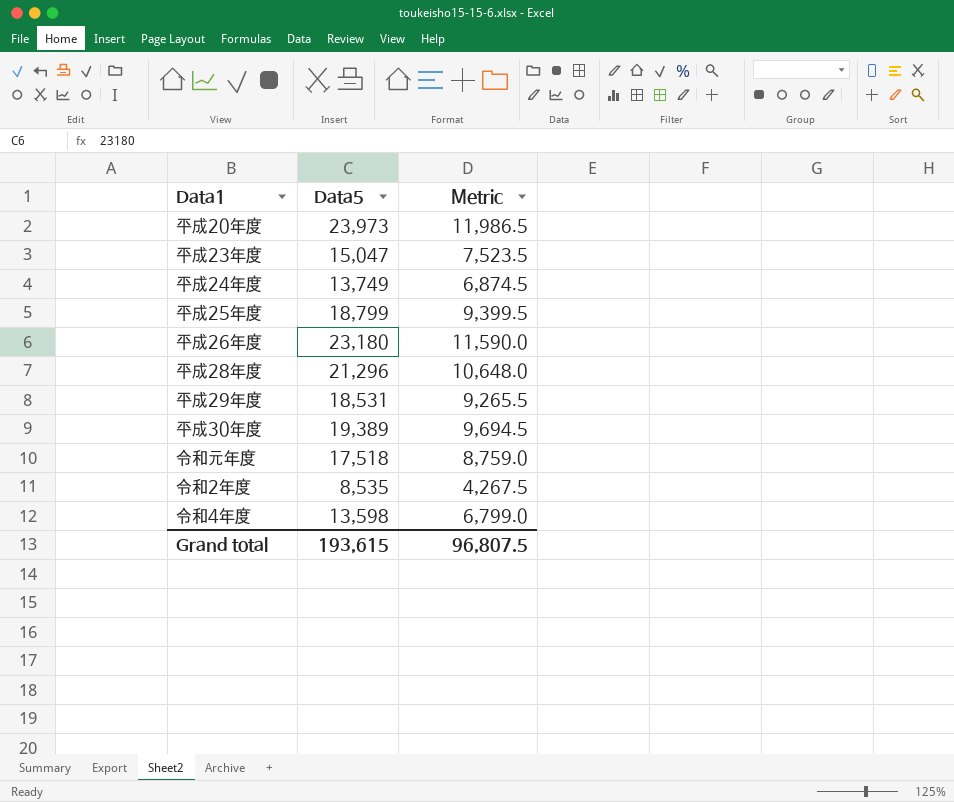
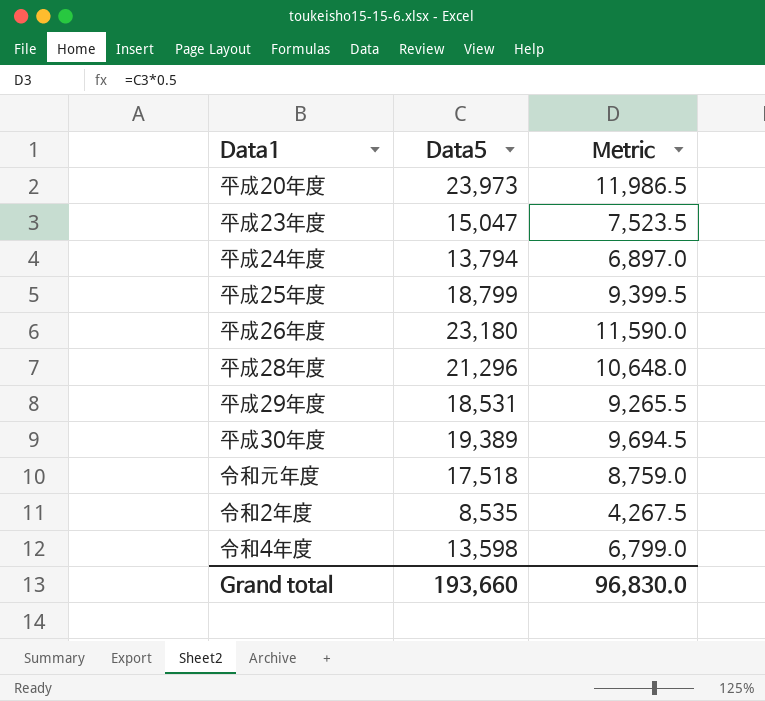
平成24年度 | Data5: 13,749 -> 13,794
平成24年度 | Metric: 6,874.5 -> 6,897.0
Grand total | Data5: 193,615 -> 193,660
Grand total | Metric: 96,807.5 -> 96,830.0

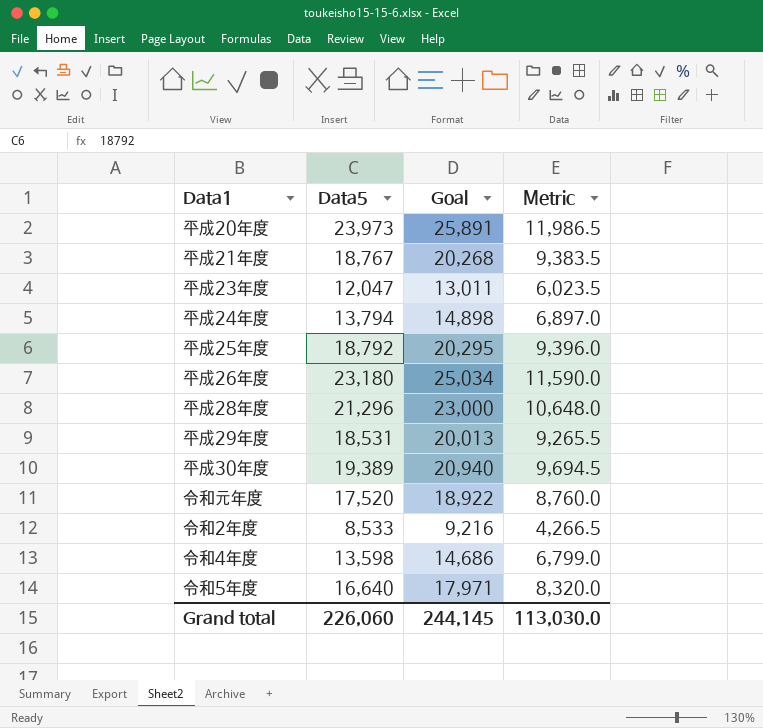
column Goal | formula: none -> [Data5] * 1.08
row 平成21年度: none -> 18,767 | 20,268 | 9,383.5
平成23年度 | Data5: 15,047 -> 12,047
平成23年度 | Metric: 7,523.5 -> 6,023.5
平成25年度 | Data5: 18,799 -> 18,792
平成25年度 | Metric: 9,399.5 -> 9,396.0
令和元年度 | Data5: 17,518 -> 17,520
令和元年度 | Metric: 8,759.0 -> 8,760.0
令和2年度 | Data5: 8,535 -> 8,533
令和2年度 | Metric: 4,267.5 -> 4,266.5
row 令和5年度: none -> 16,640 | 17,971 | 8,320.0
Grand total | Data5: 193,660 -> 226,060
Grand total | Metric: 96,830.0 -> 113,030.0

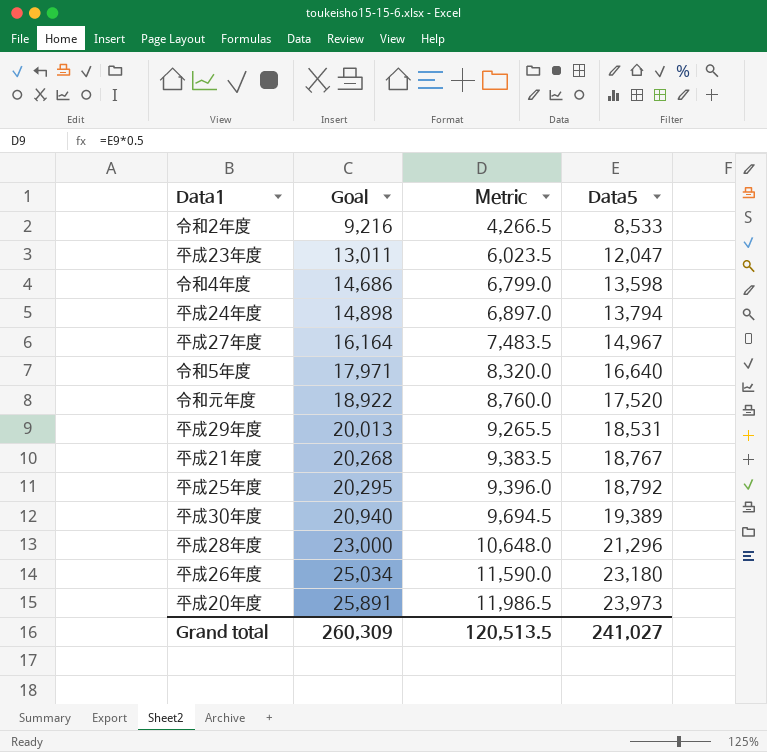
row order: none -> Goal ascending
column Data5 | position: 2 -> 4
row 平成27年度: none -> 16,164 | 7,483.5 | 14,967
Grand total | Goal: 244,145 -> 260,309
Grand total | Metric: 113,030.0 -> 120,513.5
Grand total | Data5: 226,060 -> 241,027

